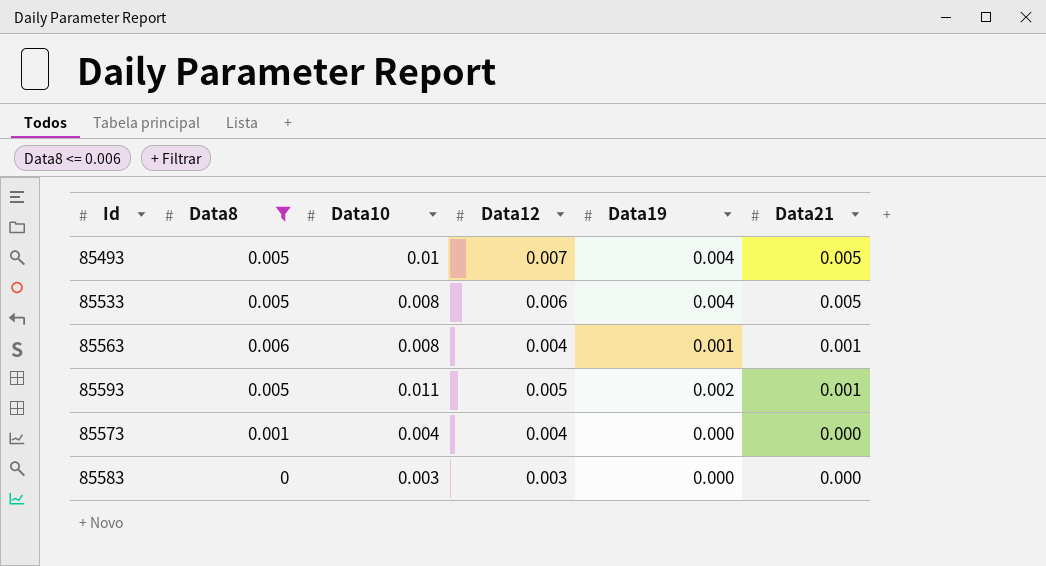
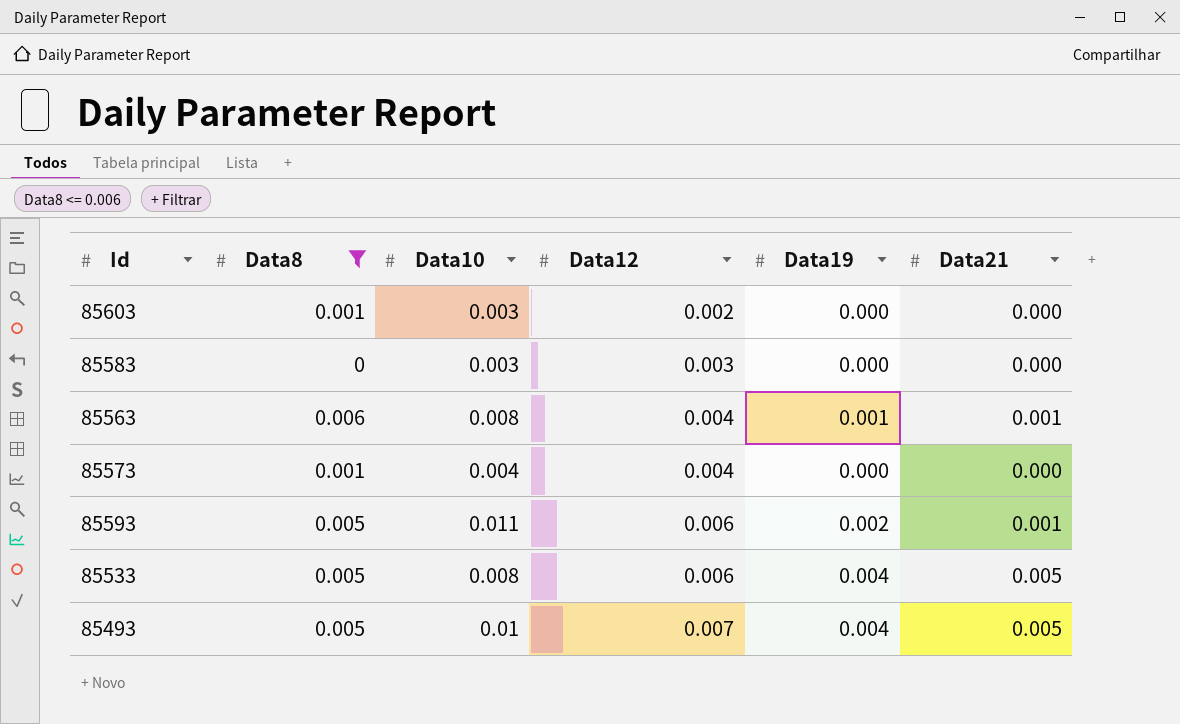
row order: Data21 descending -> Data12 ascending
row 85603: none -> 0.001 | 0.003 | 0.002 | 0.000 | 0.000
85593 | Data12: 0.005 -> 0.006

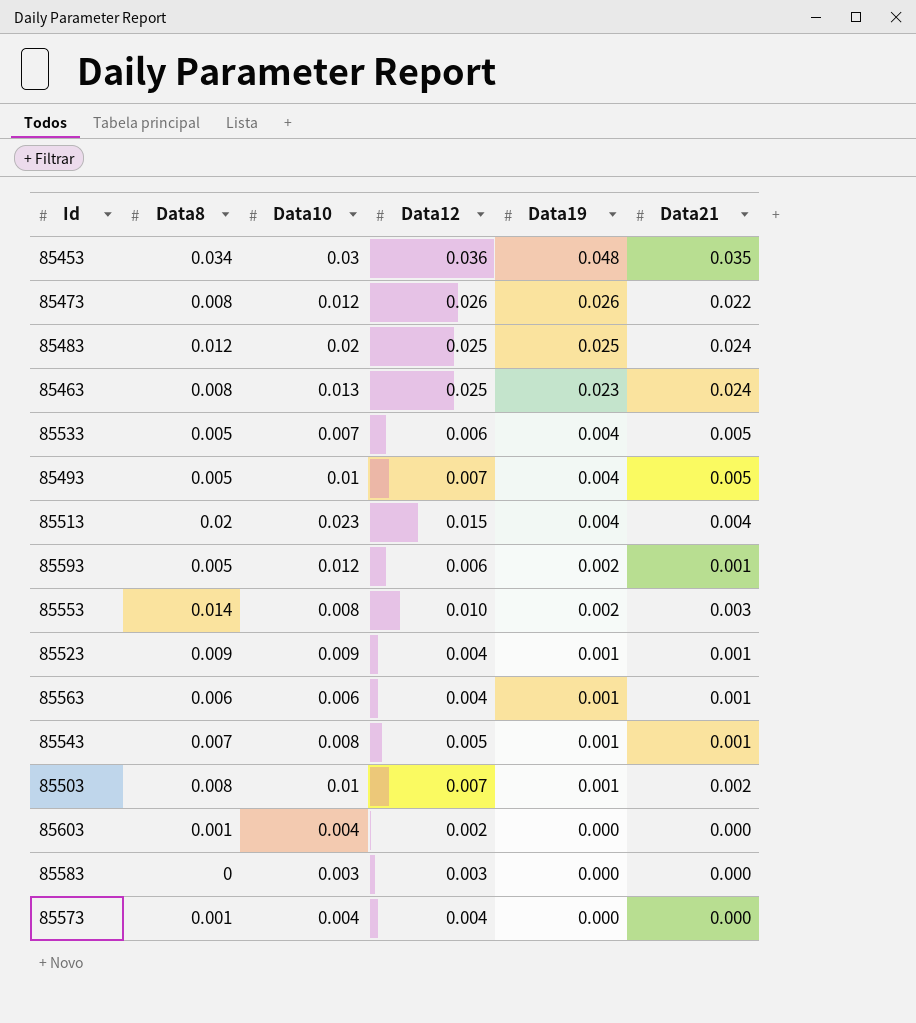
filter: Data8 <= 0.006 -> none
row order: Data12 ascending -> Data19 descending
85533 | Data10: 0.008 -> 0.007
85593 | Data10: 0.011 -> 0.012
85563 | Data10: 0.008 -> 0.006
85603 | Data10: 0.003 -> 0.004

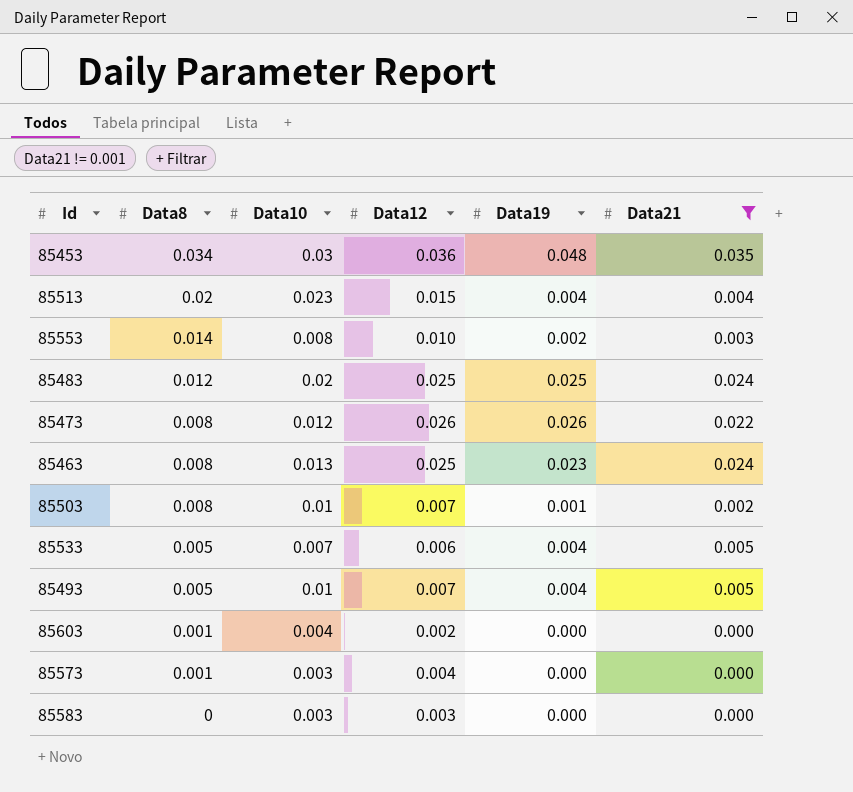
filter: none -> Data21 != 0.001
row order: Data19 descending -> Data8 descending
85573 | Data10: 0.004 -> 0.003

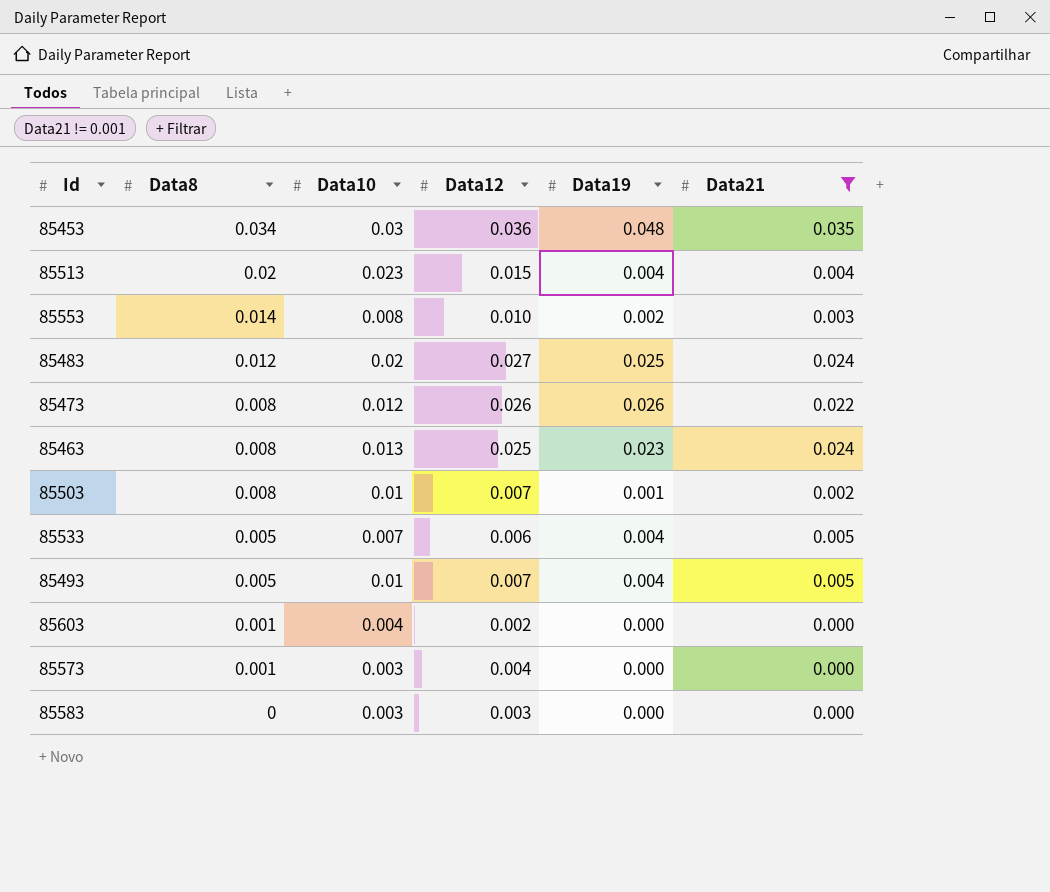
85483 | Data12: 0.025 -> 0.027

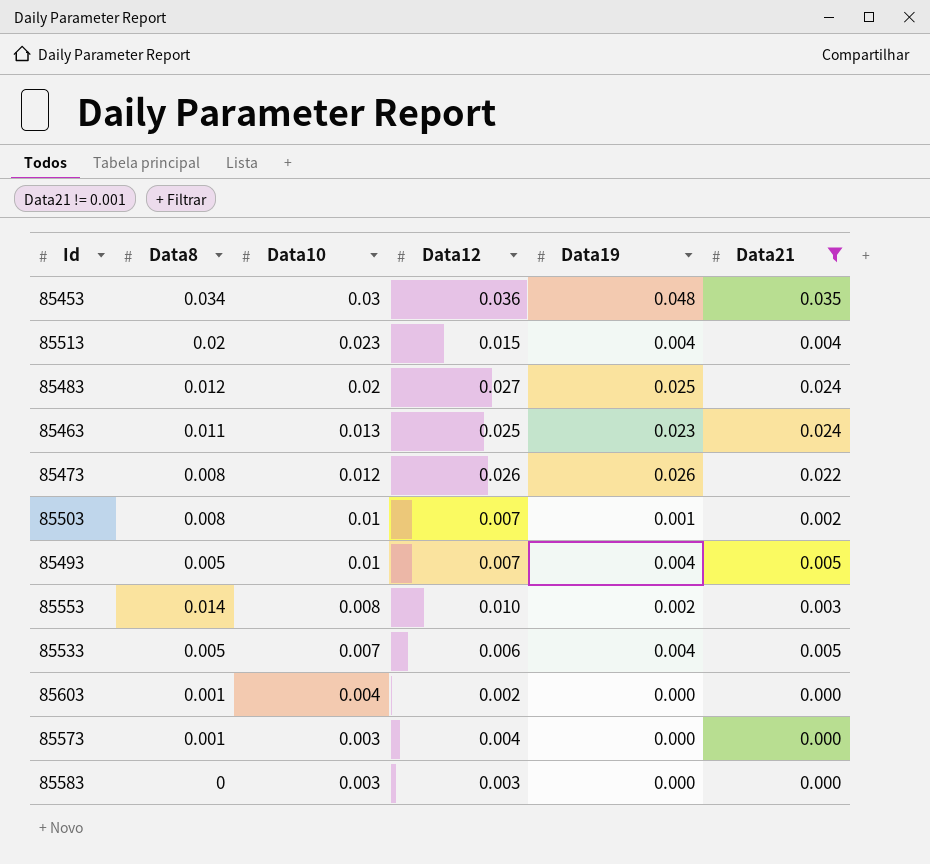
row order: Data8 descending -> Data10 descending
85463 | Data8: 0.008 -> 0.011

